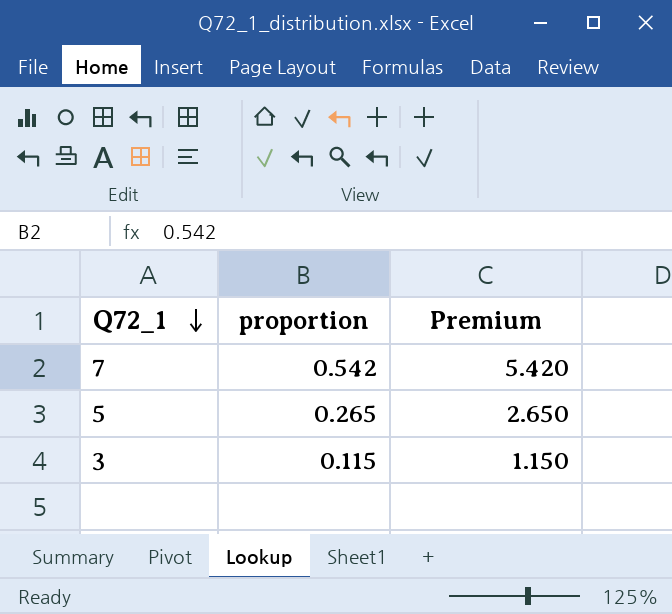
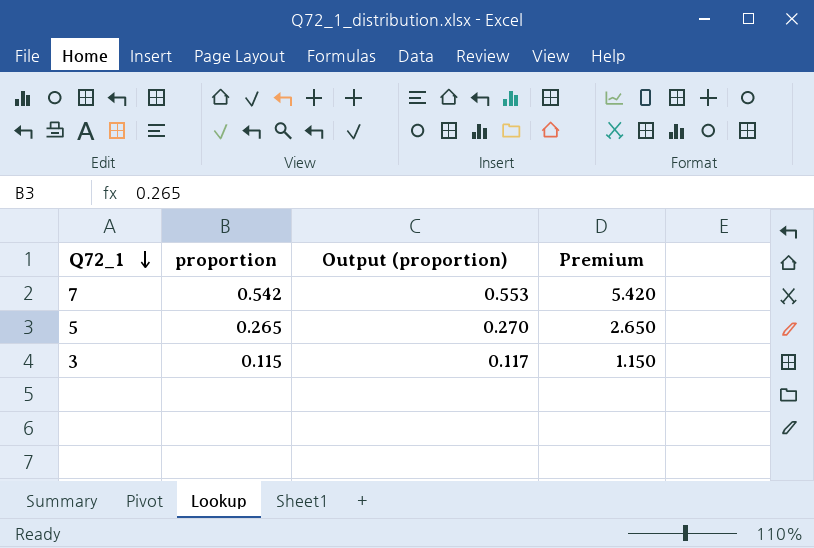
column Output (proportion) | formula: none -> [proportion] * 1.02

